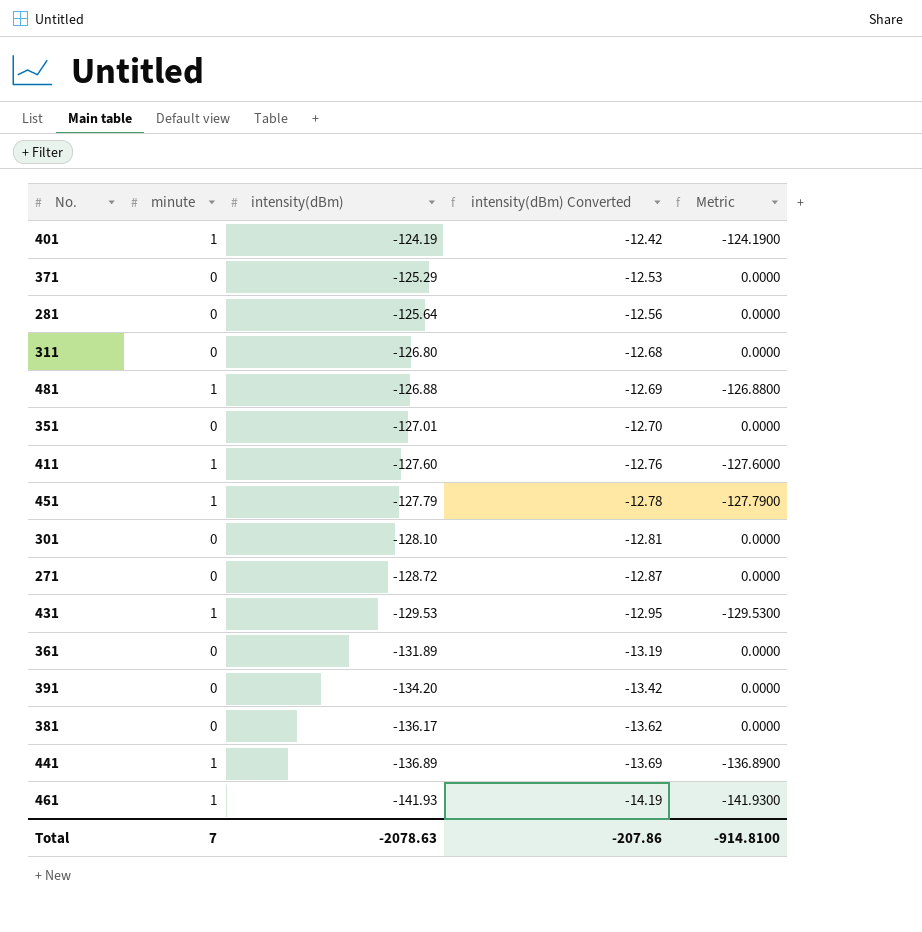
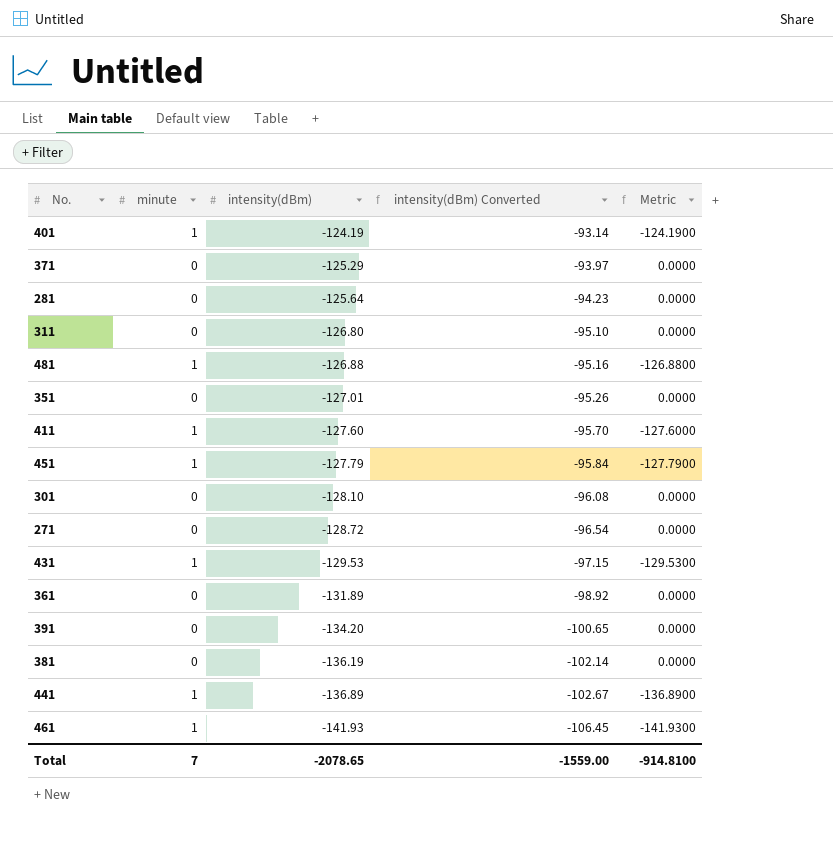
column intensity(dBm) Converted | formula: [intensity(dBm)] * 0.1 -> [intensity(dBm)] * 0.75
381 | intensity(dBm): -136.17 -> -136.19
Total | intensity(dBm): -2078.63 -> -2078.65
Total | intensity(dBm) Converted: -207.86 -> -1559.00

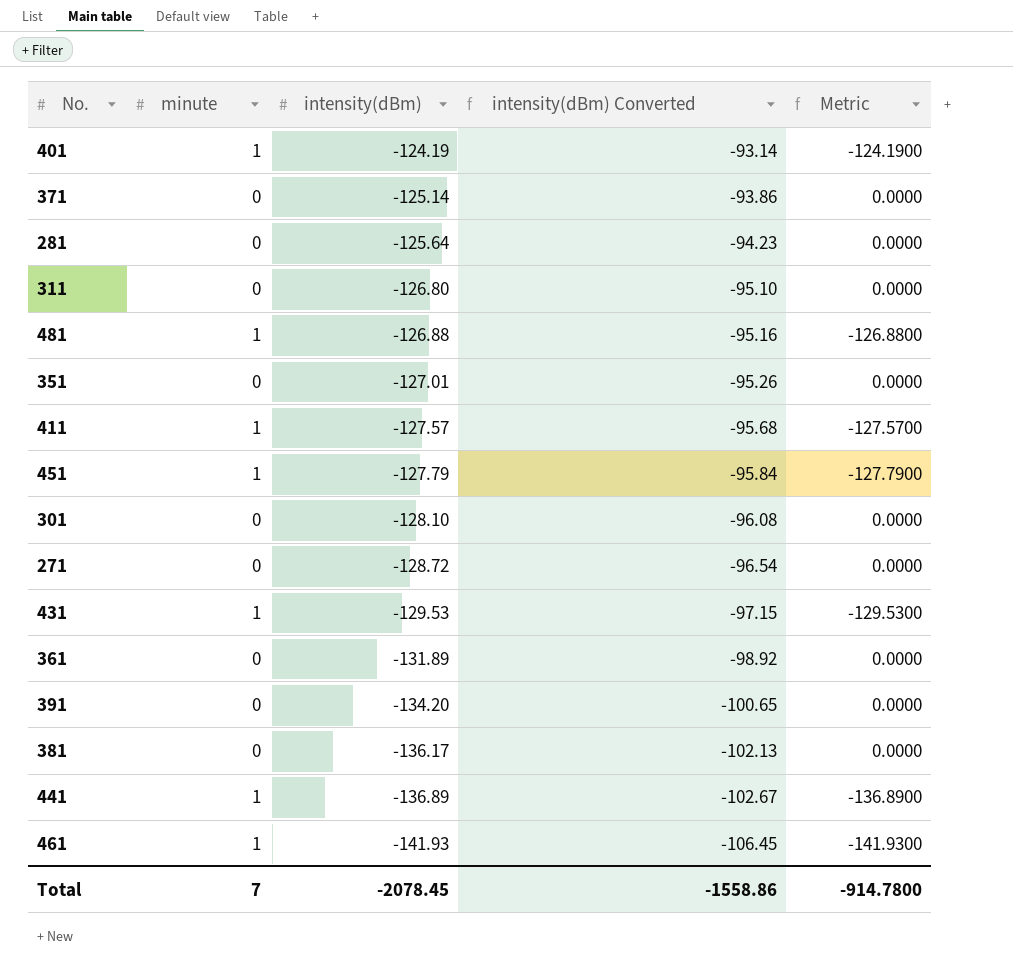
371 | intensity(dBm): -125.29 -> -125.14
371 | intensity(dBm) Converted: -93.97 -> -93.86
411 | intensity(dBm): -127.60 -> -127.57
411 | intensity(dBm) Converted: -95.70 -> -95.68
411 | Metric: -127.6000 -> -127.5700
381 | intensity(dBm): -136.19 -> -136.17
381 | intensity(dBm) Converted: -102.14 -> -102.13
Total | intensity(dBm): -2078.65 -> -2078.45
Total | intensity(dBm) Converted: -1559.00 -> -1558.86
Total | Metric: -914.8100 -> -914.7800

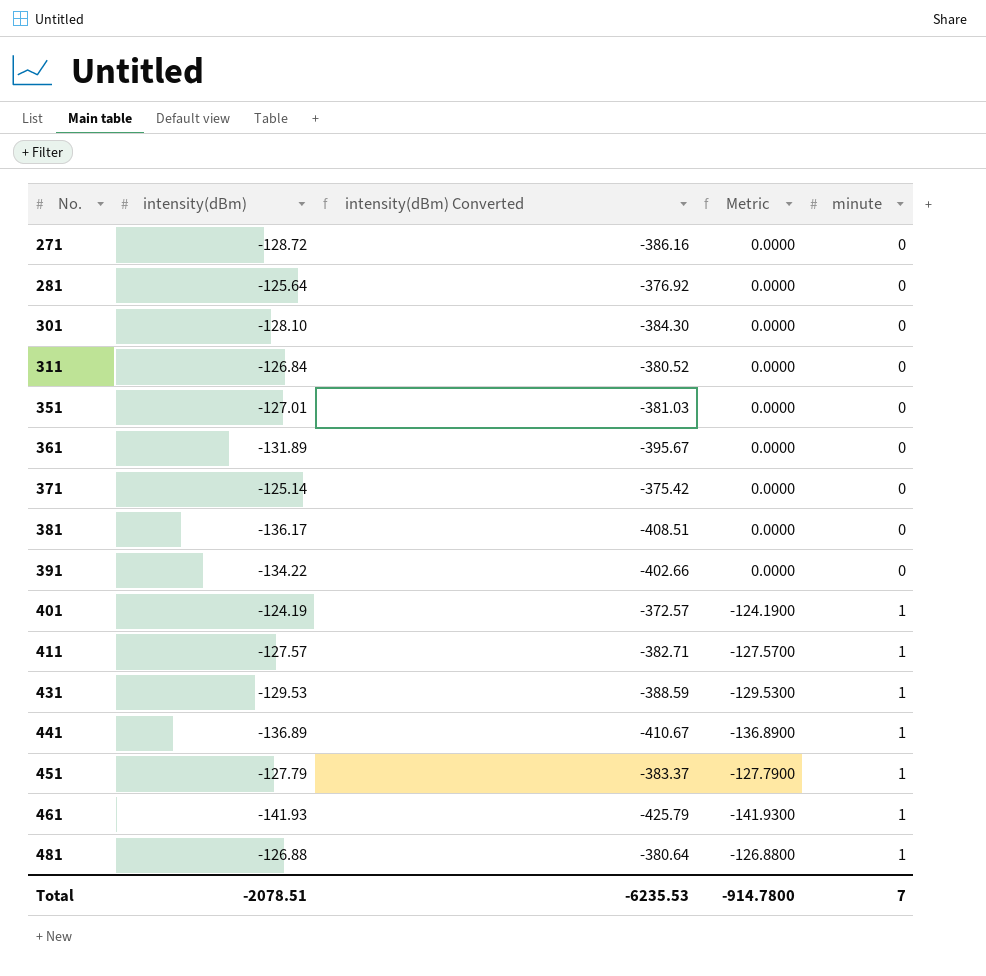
row order: intensity(dBm) descending -> No. ascending
column intensity(dBm) Converted | formula: [intensity(dBm)] * 0.75 -> [intensity(dBm)] * 3
column minute | position: 2 -> 5
311 | intensity(dBm): -126.80 -> -126.84
391 | intensity(dBm): -134.20 -> -134.22
Total | intensity(dBm): -2078.45 -> -2078.51
Total | intensity(dBm) Converted: -1558.86 -> -6235.53

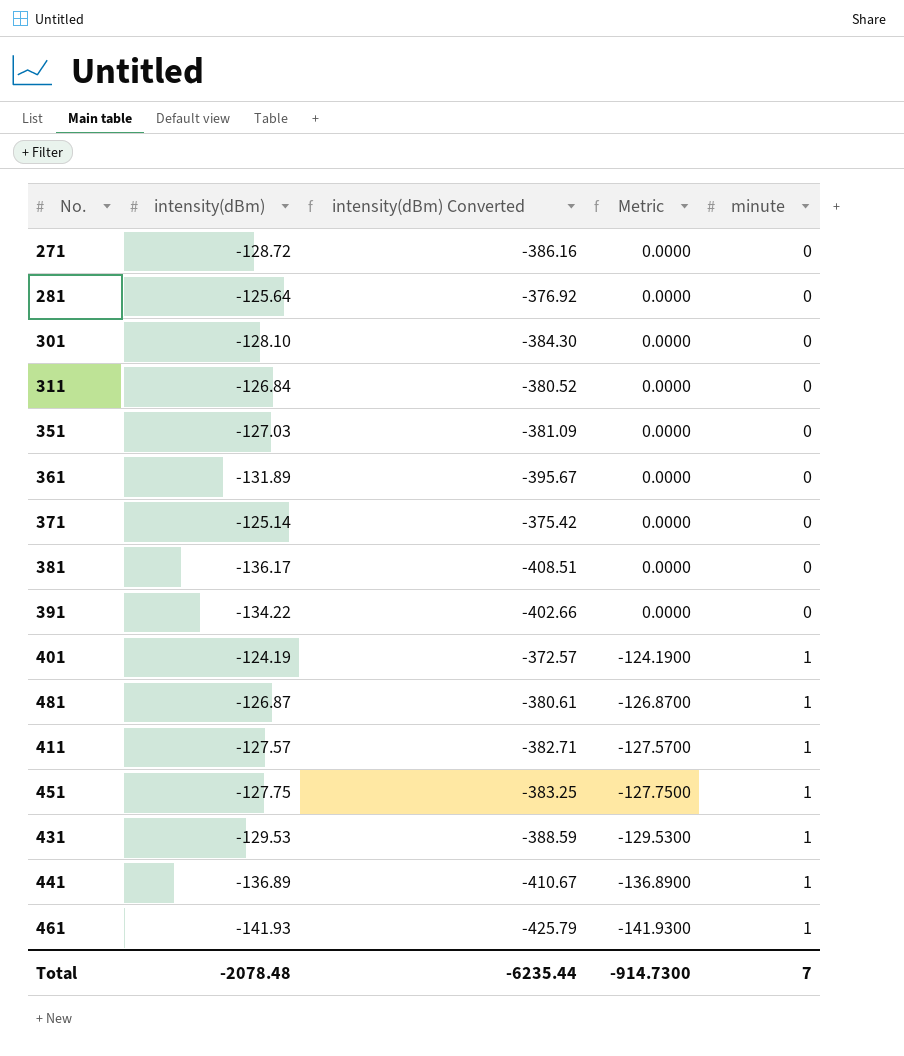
row order: No. ascending -> Metric descending
351 | intensity(dBm): -127.01 -> -127.03
351 | intensity(dBm) Converted: -381.03 -> -381.09
481 | intensity(dBm): -126.88 -> -126.87
481 | intensity(dBm) Converted: -380.64 -> -380.61
481 | Metric: -126.8800 -> -126.8700
451 | intensity(dBm): -127.79 -> -127.75
451 | intensity(dBm) Converted: -383.37 -> -383.25
451 | Metric: -127.7900 -> -127.7500
Total | intensity(dBm): -2078.51 -> -2078.48
Total | intensity(dBm) Converted: -6235.53 -> -6235.44
Total | Metric: -914.7800 -> -914.7300

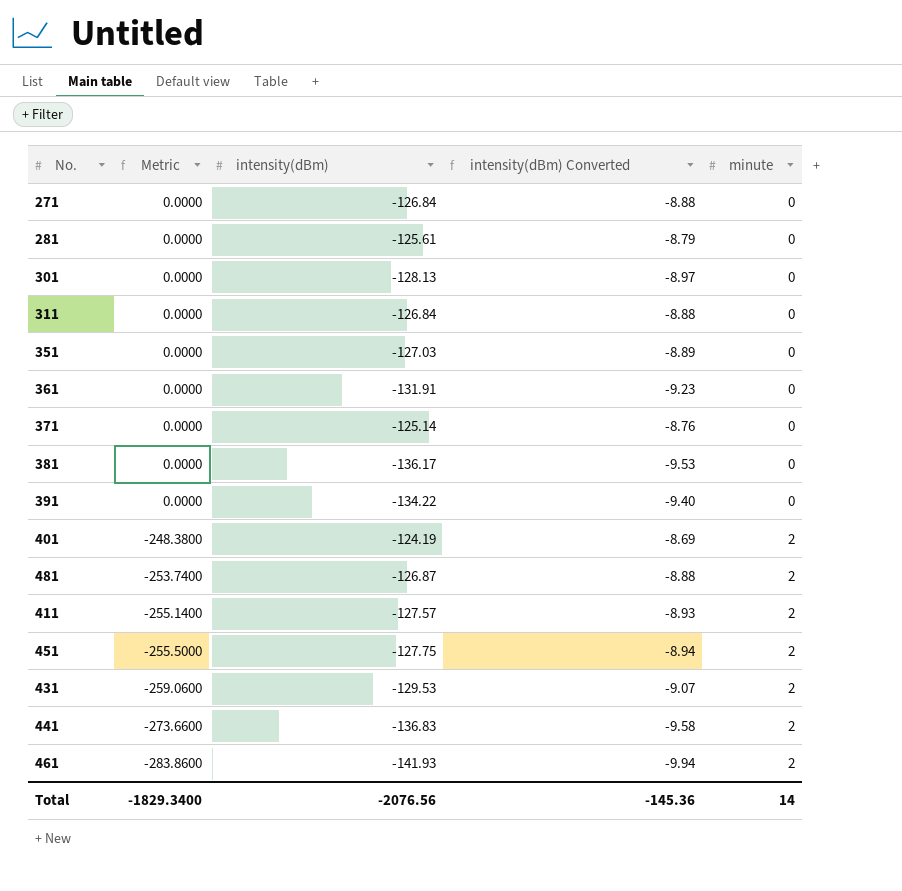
column Metric | position: 4 -> 2
column intensity(dBm) Converted | formula: [intensity(dBm)] * 3 -> [intensity(dBm)] * 0.07
271 | intensity(dBm): -128.72 -> -126.84
281 | intensity(dBm): -125.64 -> -125.61
301 | intensity(dBm): -128.10 -> -128.13
361 | intensity(dBm): -131.89 -> -131.91
401 | Metric: -124.1900 -> -248.3800
401 | minute: 1 -> 2
481 | Metric: -126.8700 -> -253.7400
481 | minute: 1 -> 2
411 | Metric: -127.5700 -> -255.1400
411 | minute: 1 -> 2
451 | Metric: -127.7500 -> -255.5000
451 | minute: 1 -> 2
431 | Metric: -129.5300 -> -259.0600
431 | minute: 1 -> 2
441 | Metric: -136.8900 -> -273.6600
441 | intensity(dBm): -136.89 -> -136.83
441 | minute: 1 -> 2
461 | Metric: -141.9300 -> -283.8600
461 | minute: 1 -> 2
Total | Metric: -914.7300 -> -1829.3400
Total | intensity(dBm): -2078.48 -> -2076.56
Total | intensity(dBm) Converted: -6235.44 -> -145.36
Total | minute: 7 -> 14

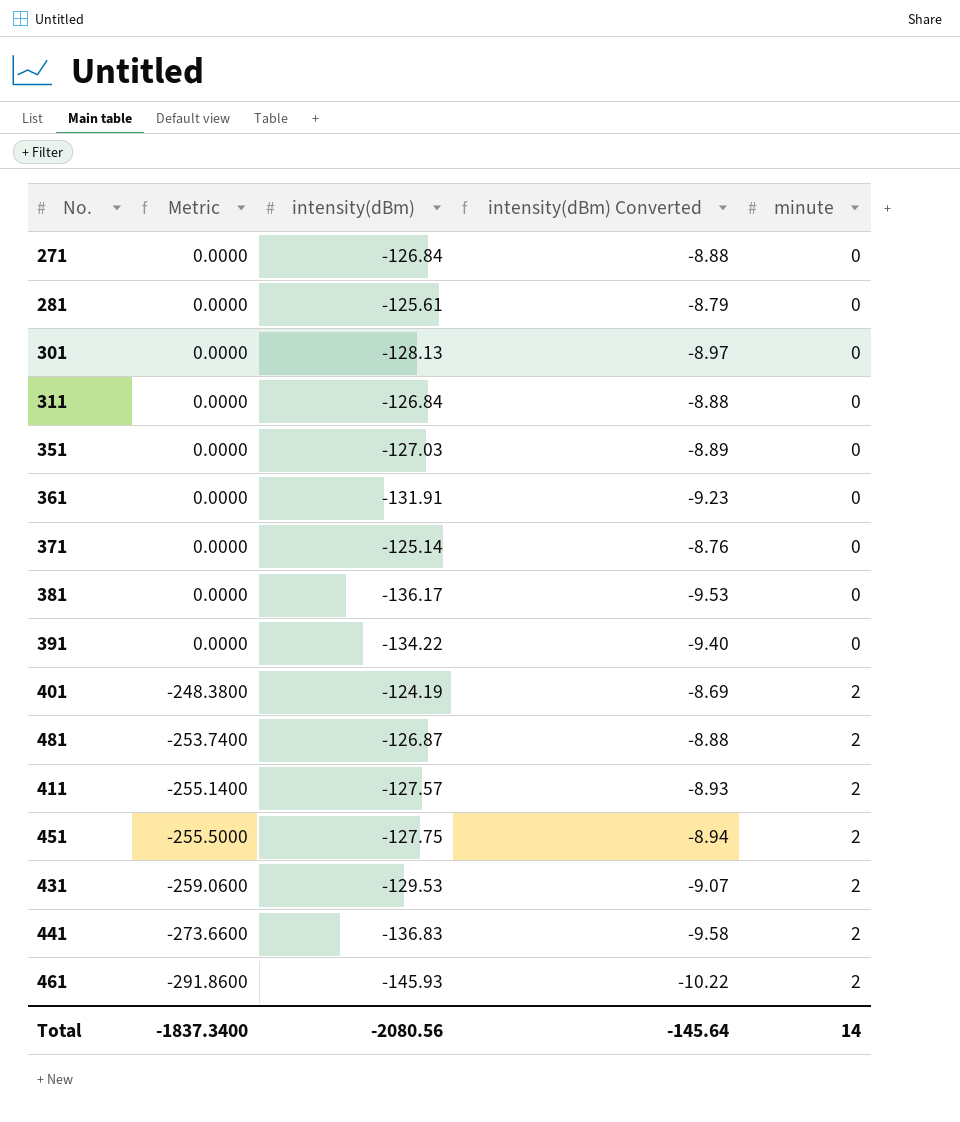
461 | Metric: -283.8600 -> -291.8600
461 | intensity(dBm): -141.93 -> -145.93
461 | intensity(dBm) Converted: -9.94 -> -10.22
Total | Metric: -1829.3400 -> -1837.3400
Total | intensity(dBm): -2076.56 -> -2080.56
Total | intensity(dBm) Converted: -145.36 -> -145.64

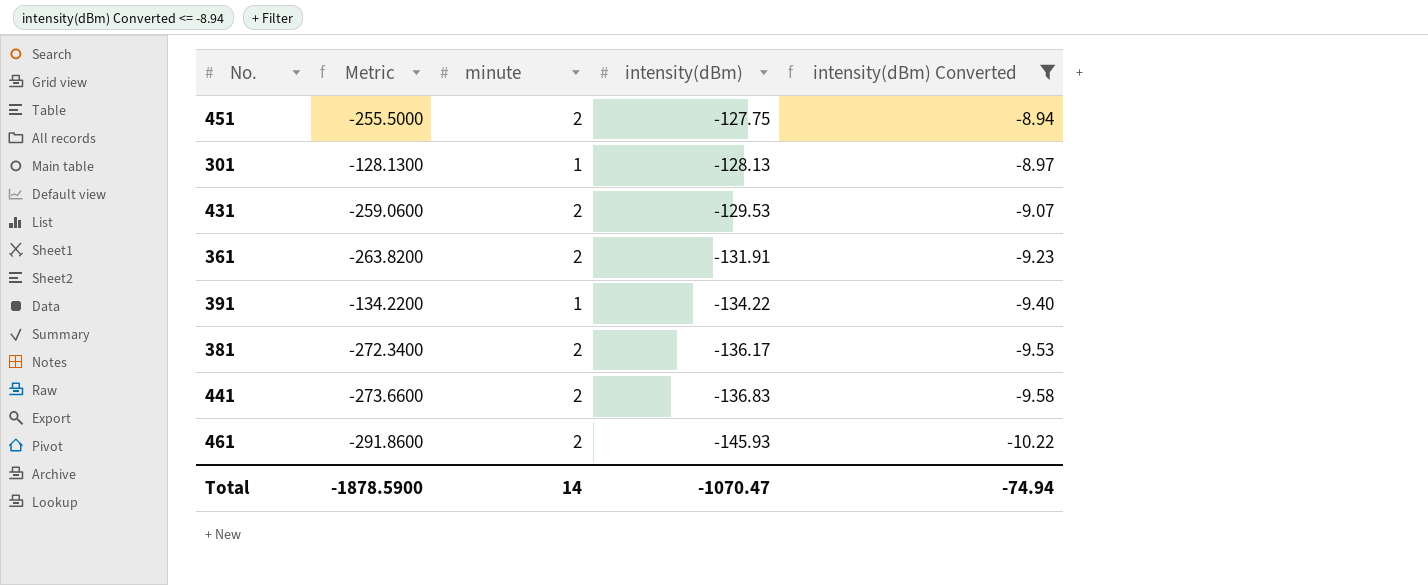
filter: none -> intensity(dBm) Converted <= -8.94
row order: Metric descending -> intensity(dBm) descending
column minute | position: 5 -> 3
301 | Metric: 0.0000 -> -128.1300
301 | minute: 0 -> 1
361 | Metric: 0.0000 -> -263.8200
361 | minute: 0 -> 2
391 | Metric: 0.0000 -> -134.2200
391 | minute: 0 -> 1
381 | Metric: 0.0000 -> -272.3400
381 | minute: 0 -> 2
Total | Metric: -1837.3400 -> -1878.5900
Total | intensity(dBm): -2080.56 -> -1070.47
Total | intensity(dBm) Converted: -145.64 -> -74.94

